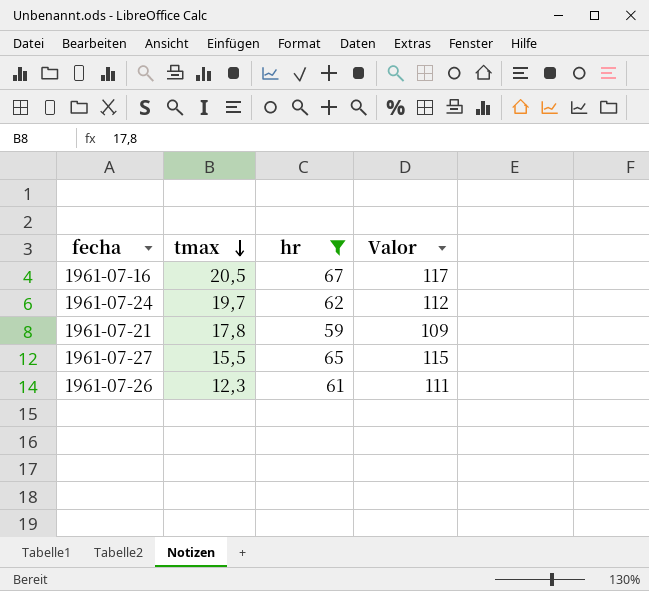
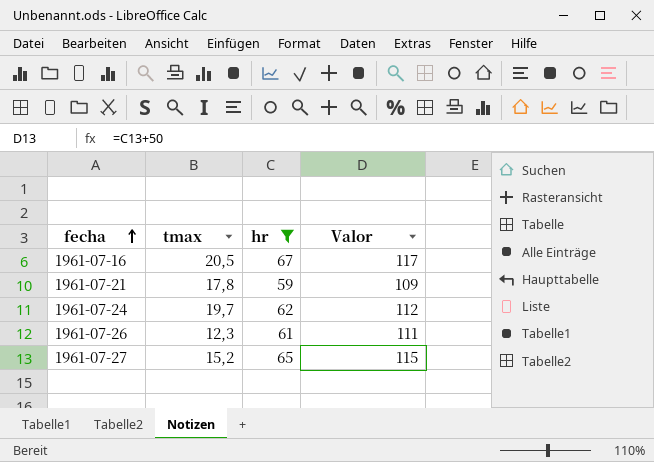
row order: tmax descending -> fecha ascending
1961-07-27 | tmax: 15,5 -> 15,2

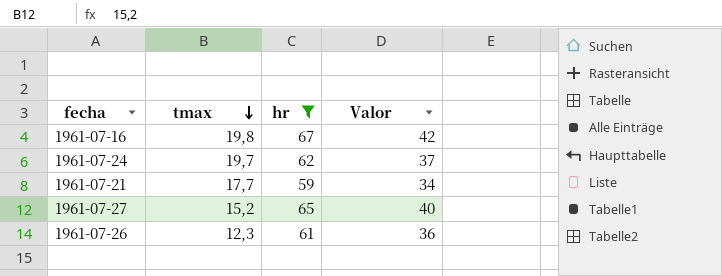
row order: fecha ascending -> tmax descending
column Valor | formula: [hr] + 50 -> [hr] - 25
1961-07-16 | tmax: 20,5 -> 19,8
1961-07-21 | tmax: 17,8 -> 17,7

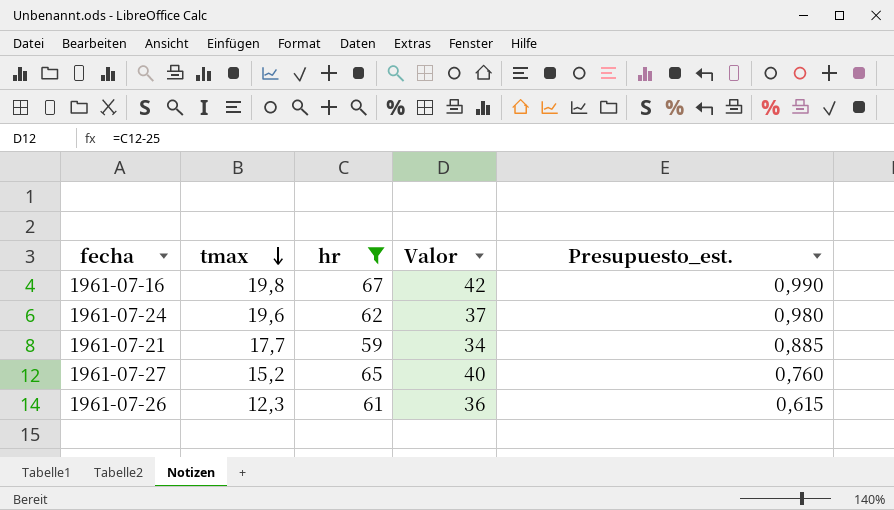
column Presupuesto_est. | formula: none -> [tmax] * 0,05
1961-07-24 | tmax: 19,7 -> 19,6

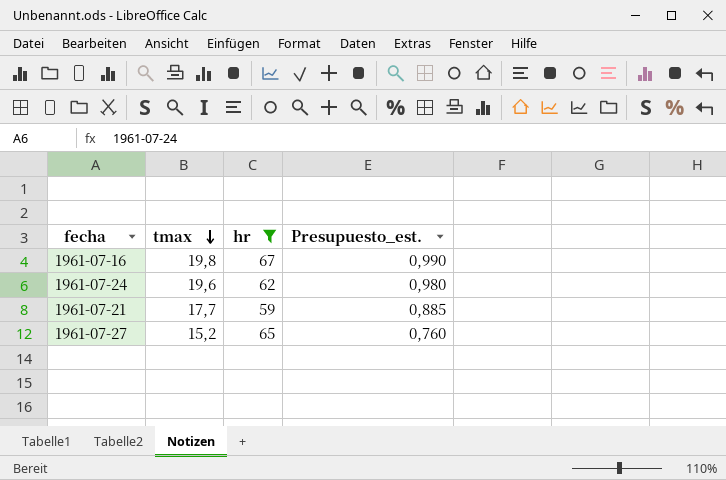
column Valor | formula: [hr] - 25 -> none
row 1961-07-26: 12,3 | 61 | 36 | 0,615 -> none

